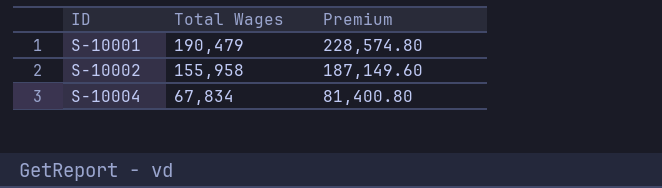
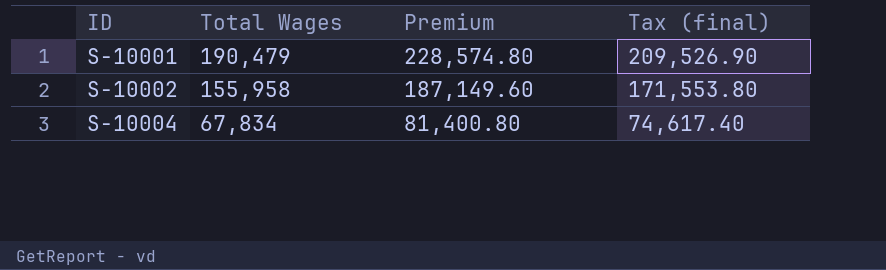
column Tax (final) | formula: none -> [Total Wages] * 1.1

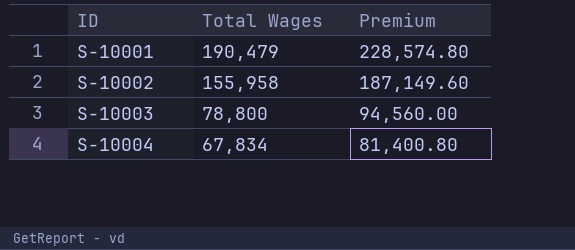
column Tax (final) | formula: [Total Wages] * 1.1 -> none
row S-10003: none -> 78,800 | 94,560.00

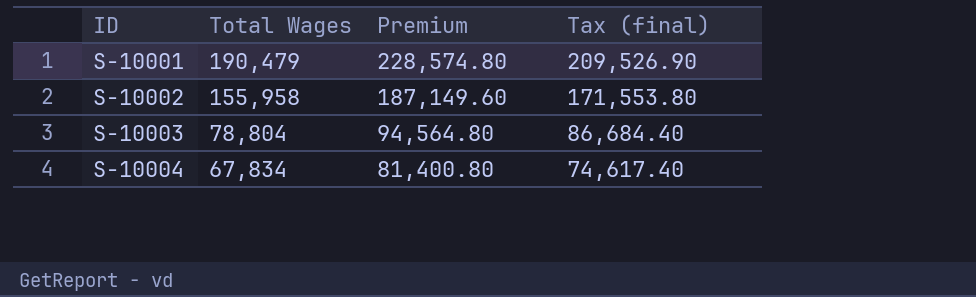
column Tax (final) | formula: none -> [Total Wages] * 1.1
S-10003 | Total Wages: 78,800 -> 78,804
S-10003 | Premium: 94,560.00 -> 94,564.80

